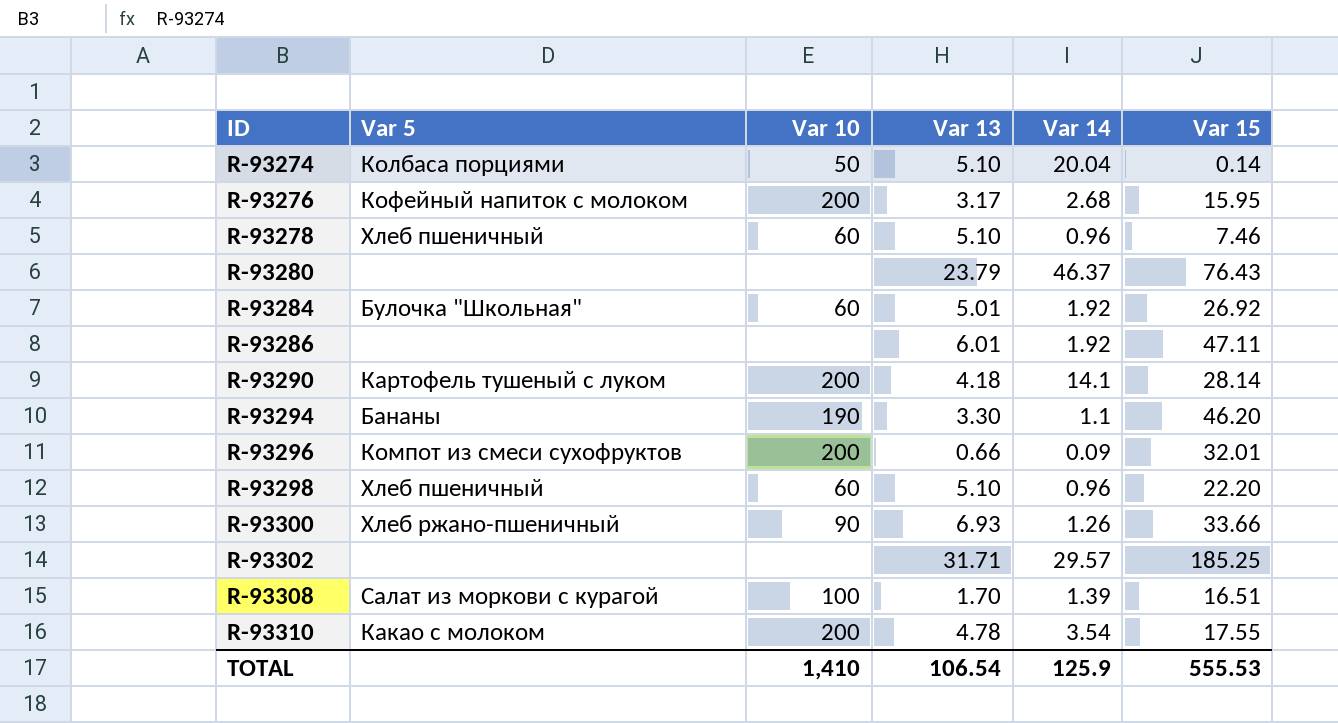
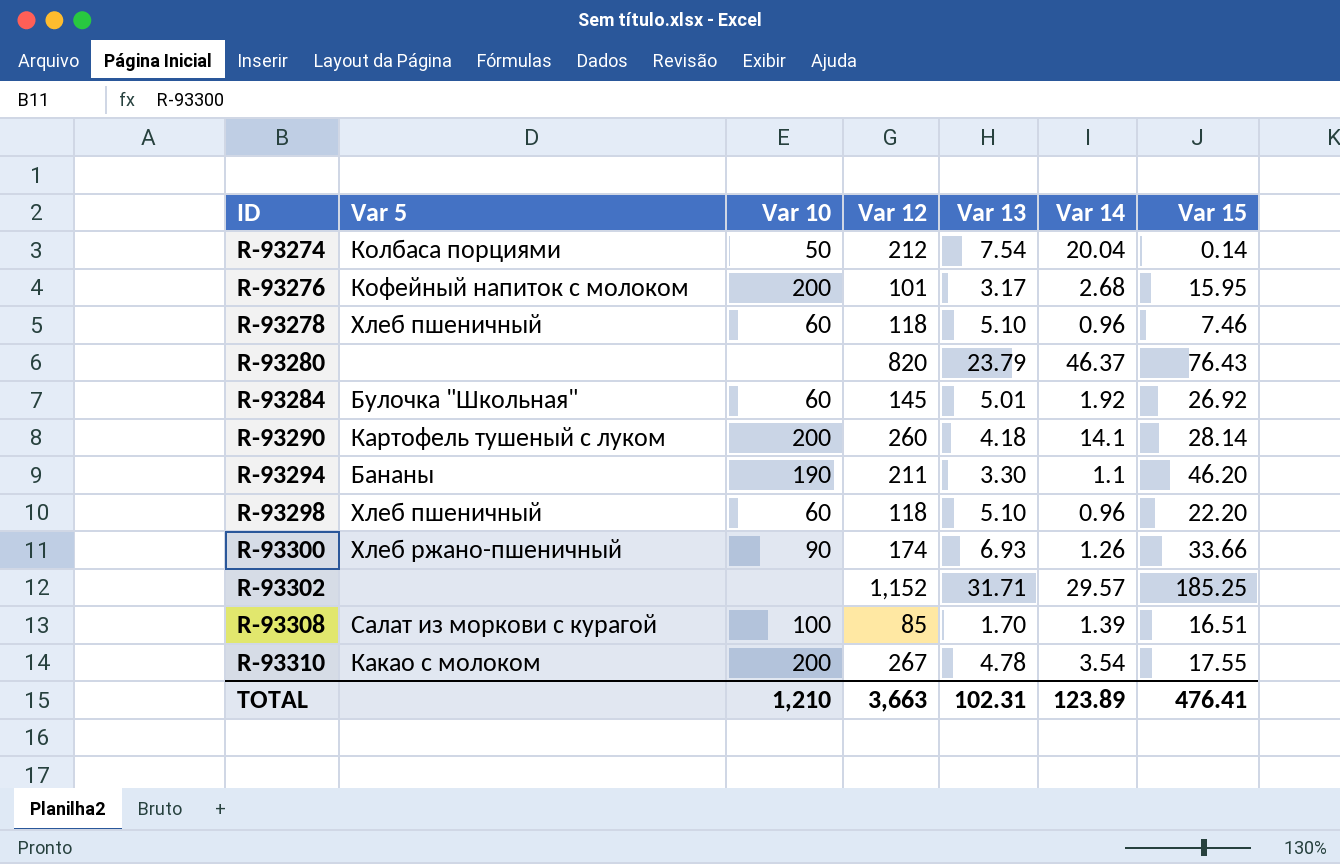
column Var 12 | position: none -> 4
row R-93286: none | none | 6.01 | 1.92 | 47.11 -> none
row R-93296: Компот из смеси сухофруктов | 200 | 0.66 | 0.09 | 32.01 -> none
R-93274 | Var 13: 5.10 -> 7.54
TOTAL | Var 10: 1,410 -> 1,210
TOTAL | Var 13: 106.54 -> 102.31
TOTAL | Var 14: 125.9 -> 123.89
TOTAL | Var 15: 555.53 -> 476.41

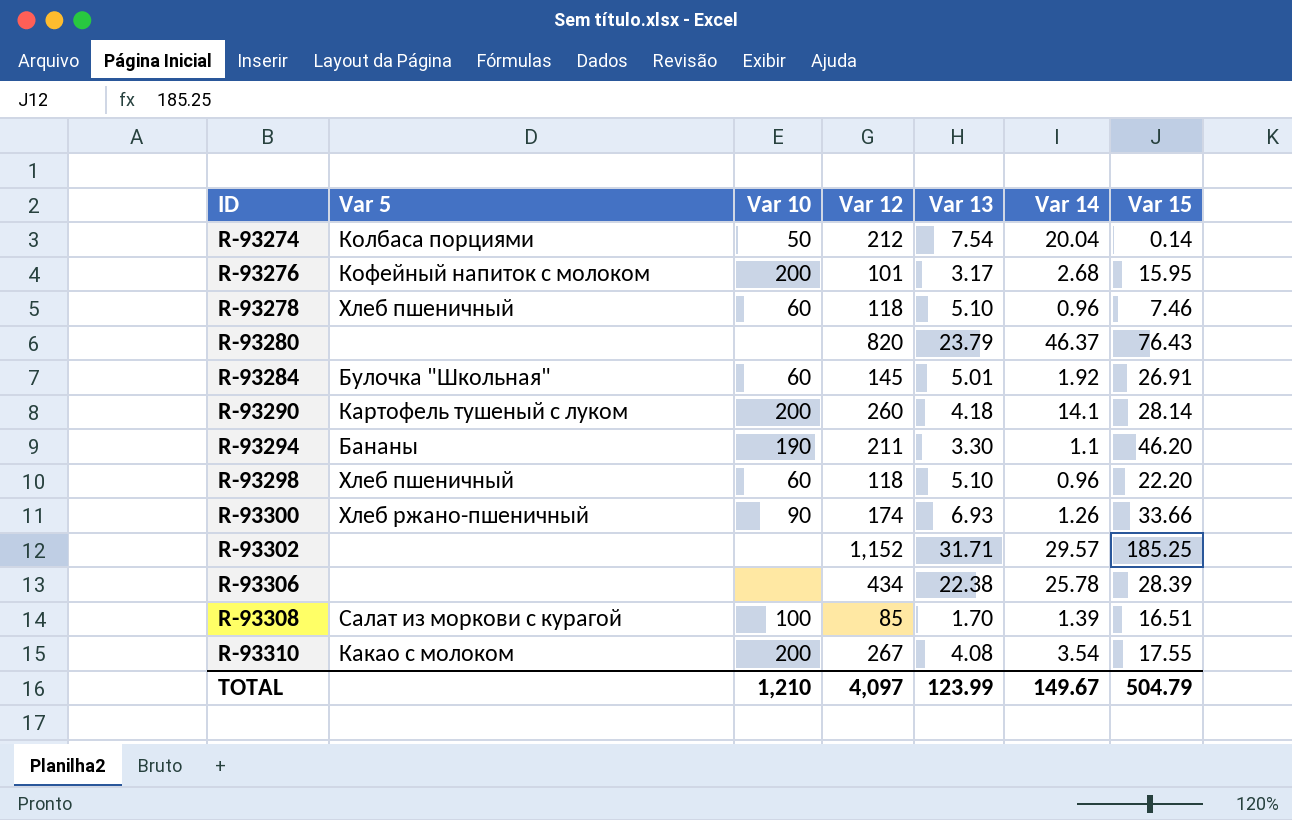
R-93284 | Var 15: 26.92 -> 26.91
row R-93306: none -> none | none | 434 | 22.38 | 25.78 | 28.39
R-93310 | Var 13: 4.78 -> 4.08
TOTAL | Var 12: 3,663 -> 4,097
TOTAL | Var 13: 102.31 -> 123.99
TOTAL | Var 14: 123.89 -> 149.67
TOTAL | Var 15: 476.41 -> 504.79

